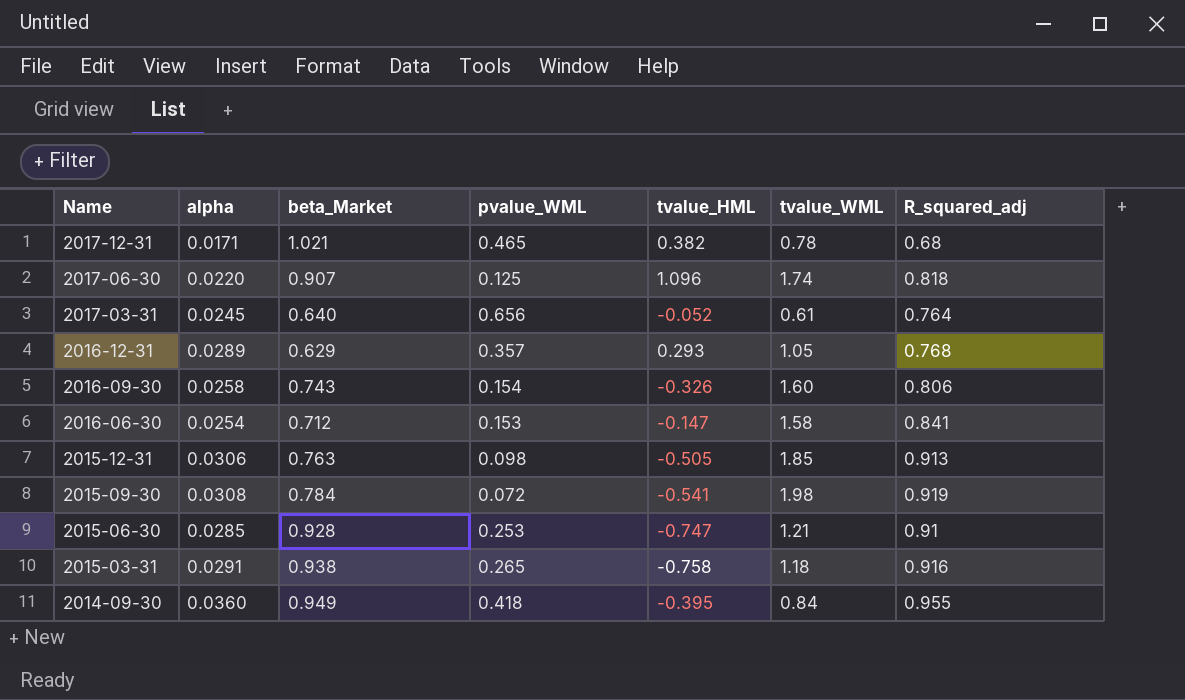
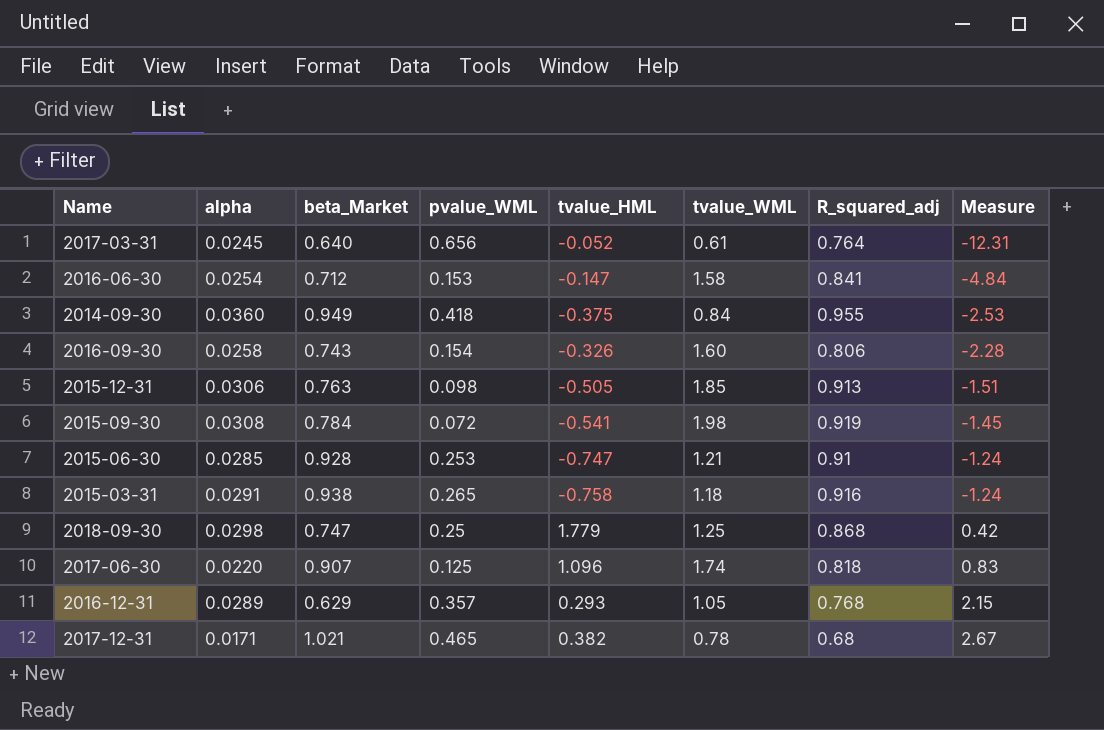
row order: Name descending -> Measure ascending
column Measure | formula: none -> [beta_Market] / [tvalue_HML]
2014-09-30 | tvalue_HML: -0.395 -> -0.375
row 2018-09-30: none -> 0.0298 | 0.747 | 0.25 | 1.779 | 1.25 | 0.868 | 0.42

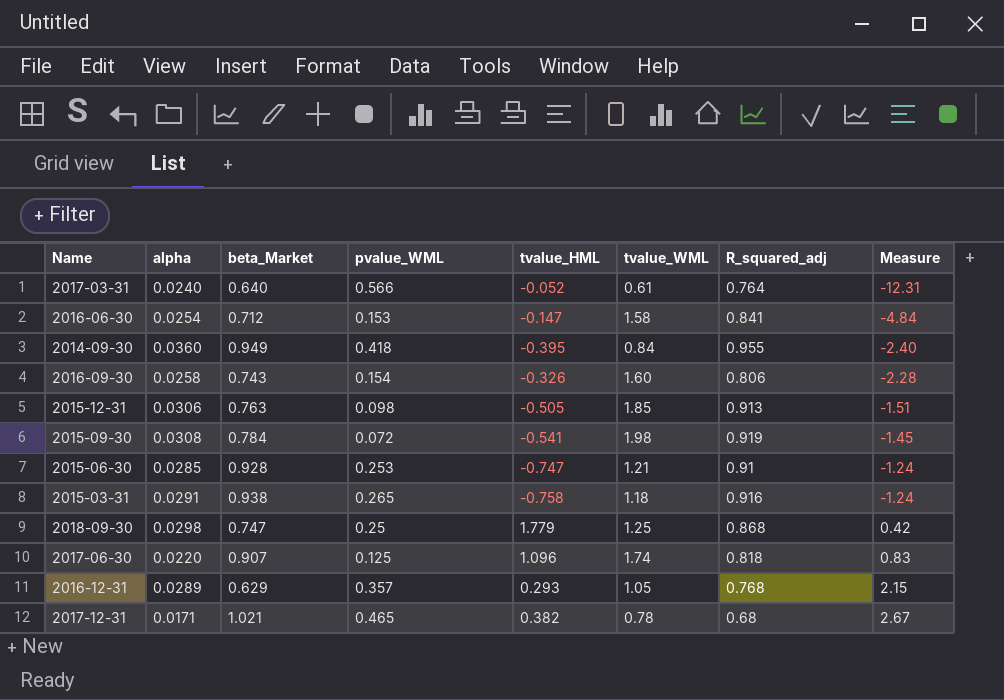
2017-03-31 | alpha: 0.0245 -> 0.0240
2017-03-31 | pvalue_WML: 0.656 -> 0.566
2014-09-30 | tvalue_HML: -0.375 -> -0.395
2014-09-30 | Measure: -2.53 -> -2.40

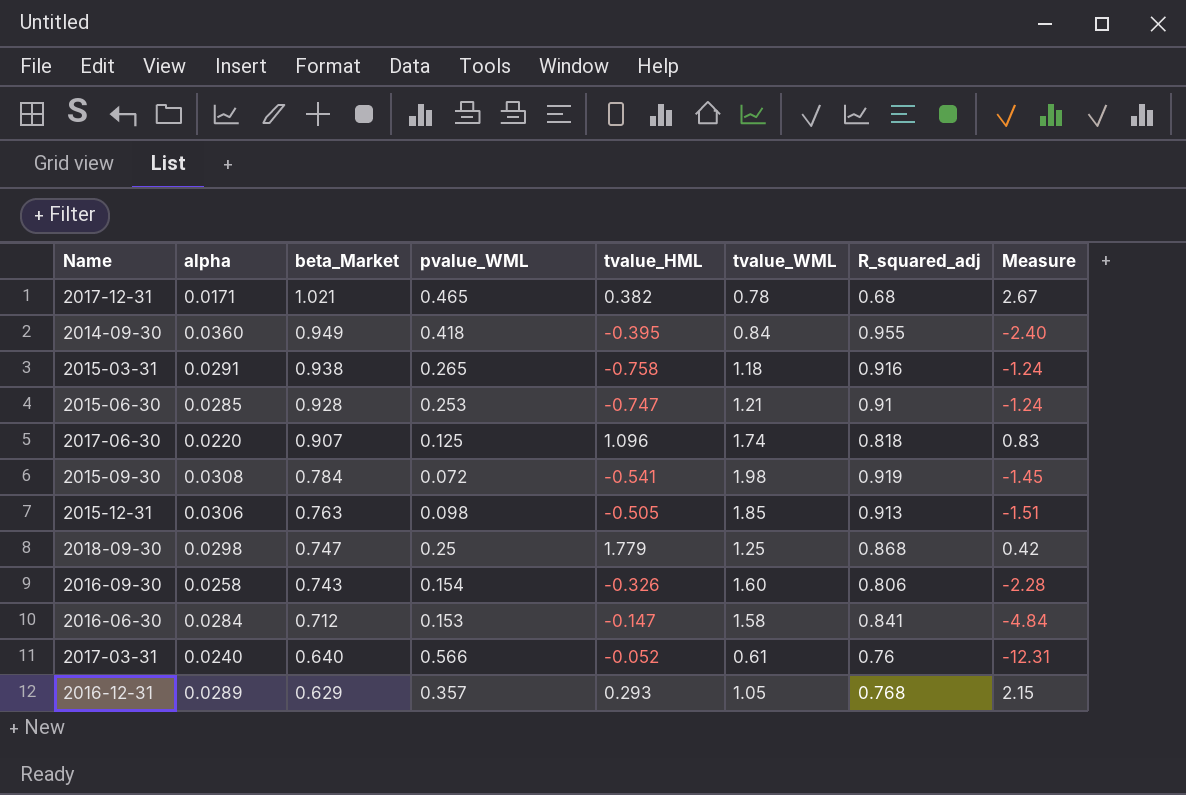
row order: Measure ascending -> beta_Market descending
2016-06-30 | alpha: 0.0254 -> 0.0284
2017-03-31 | R_squared_adj: 0.764 -> 0.76

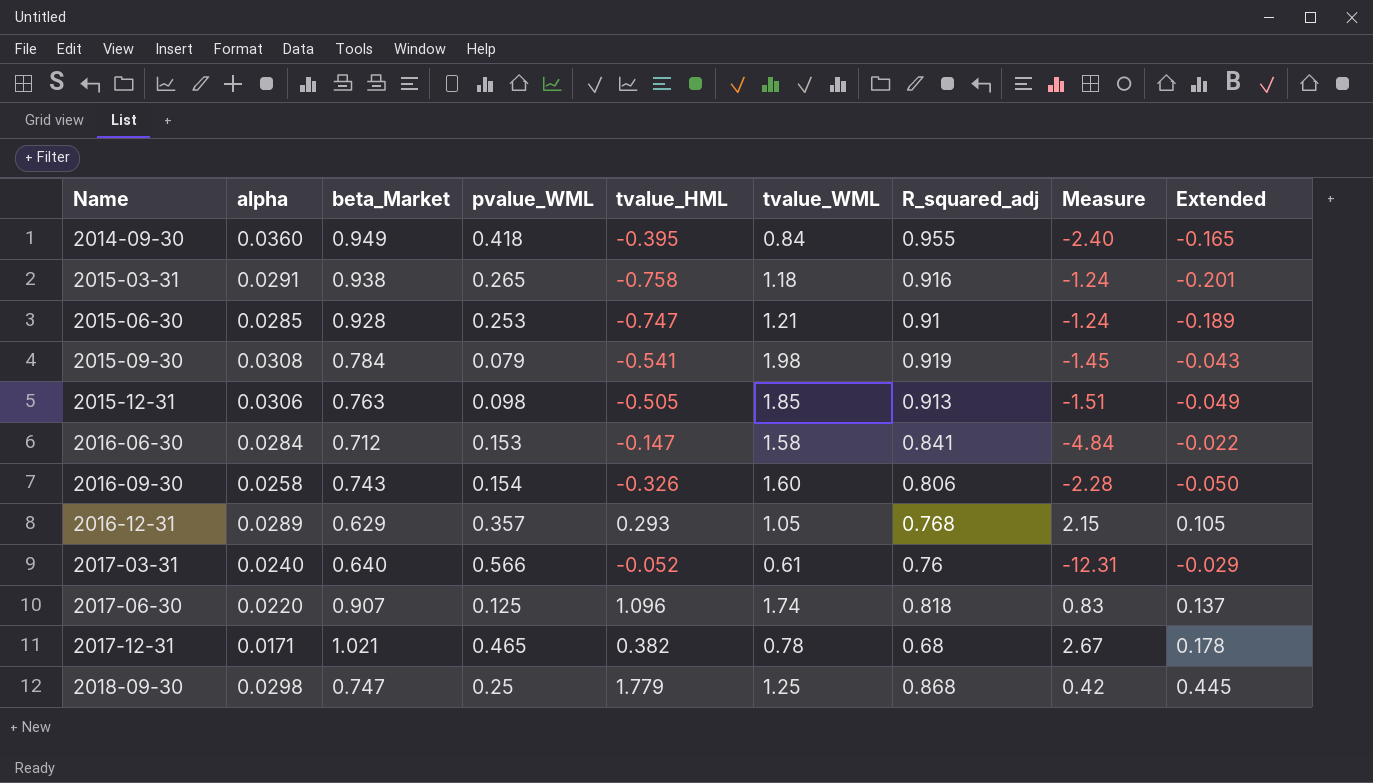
row order: beta_Market descending -> Name ascending
column Extended | formula: none -> [pvalue_WML] * [tvalue_HML]
2015-09-30 | pvalue_WML: 0.072 -> 0.079

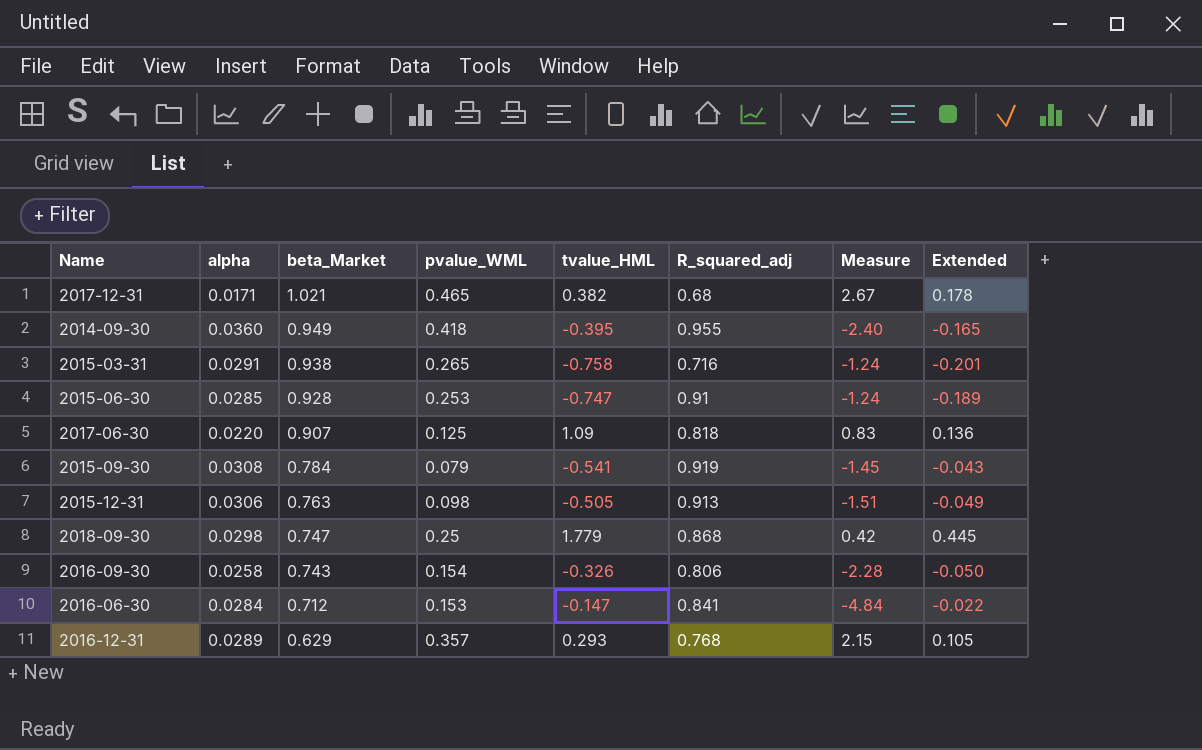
row order: Name ascending -> beta_Market descending
column tvalue_WML | position: 6 -> none
row 2017-03-31: 0.0240 | 0.640 | 0.566 | -0.052 | 0.61 | 0.76 | -12.31 | -0.029 -> none
2015-03-31 | R_squared_adj: 0.916 -> 0.716
2017-06-30 | tvalue_HML: 1.096 -> 1.09
2017-06-30 | Extended: 0.137 -> 0.136

